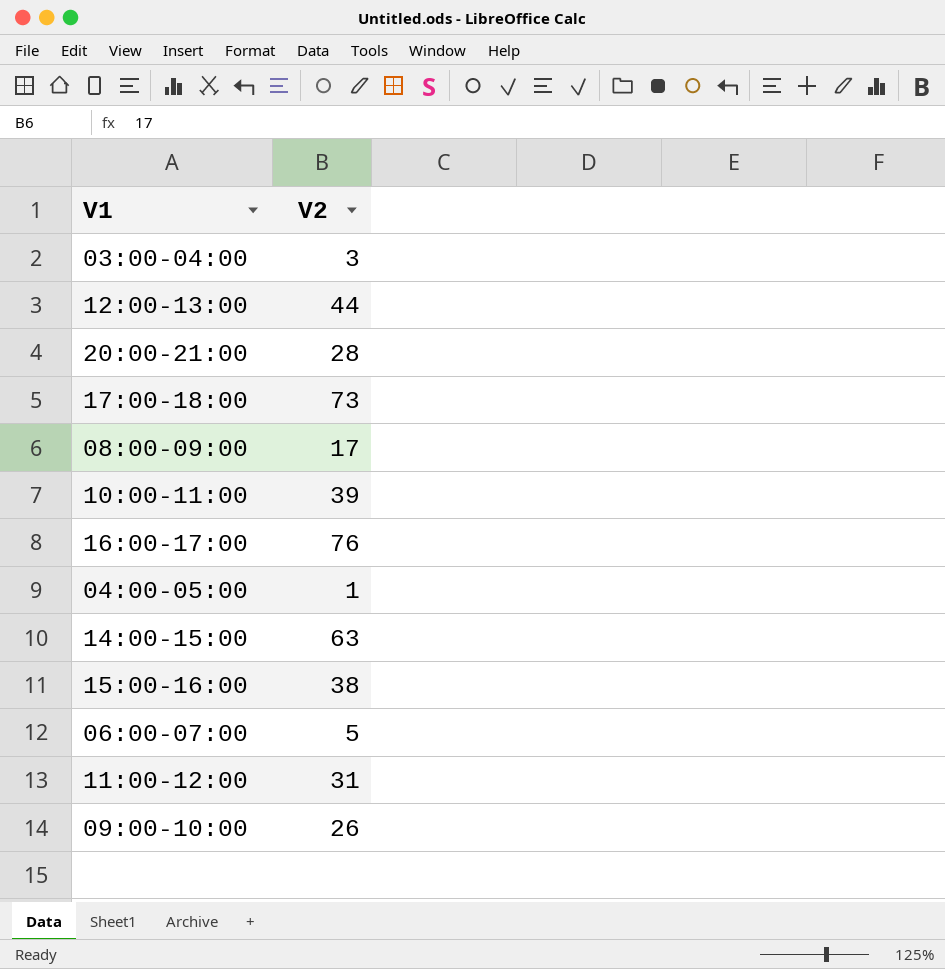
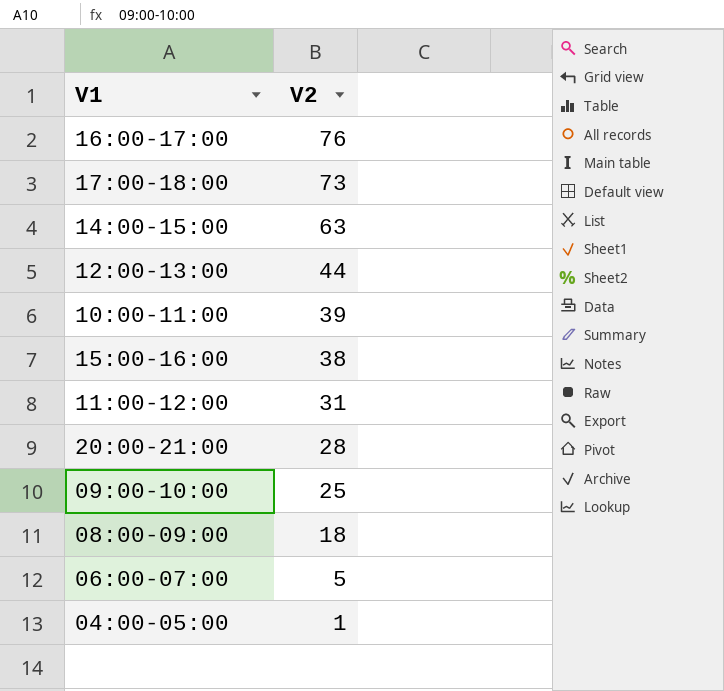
row order: none -> V2 descending
row 03:00-04:00: 3 -> none
09:00-10:00 | V2: 26 -> 25
08:00-09:00 | V2: 17 -> 18

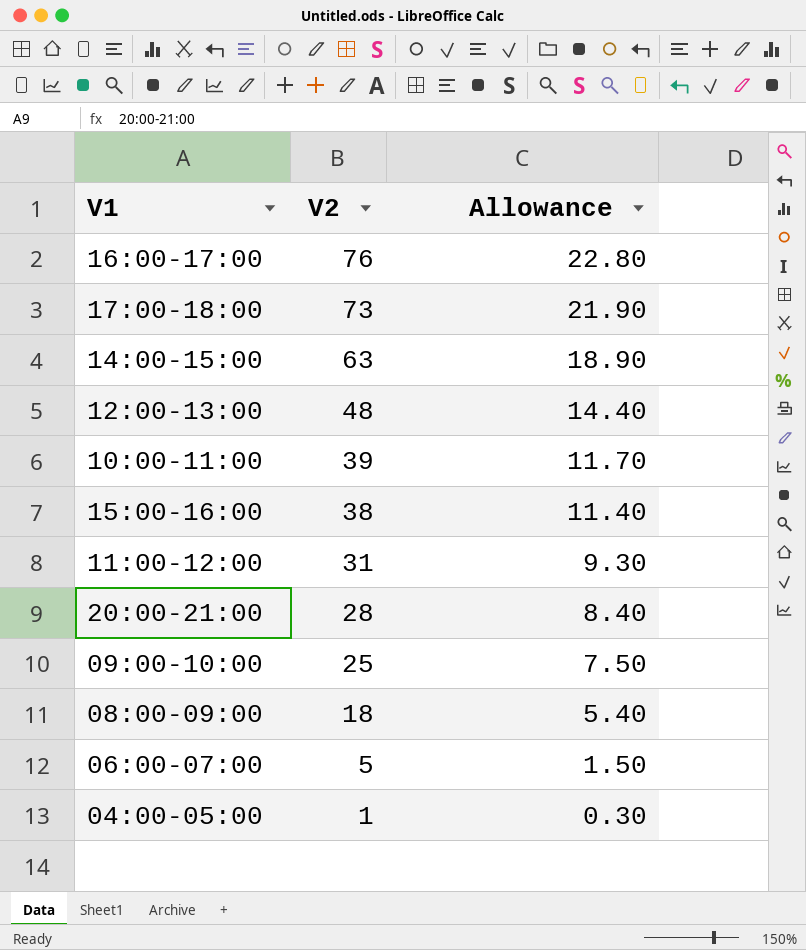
column Allowance | formula: none -> [V2] * 0.3
12:00-13:00 | V2: 44 -> 48

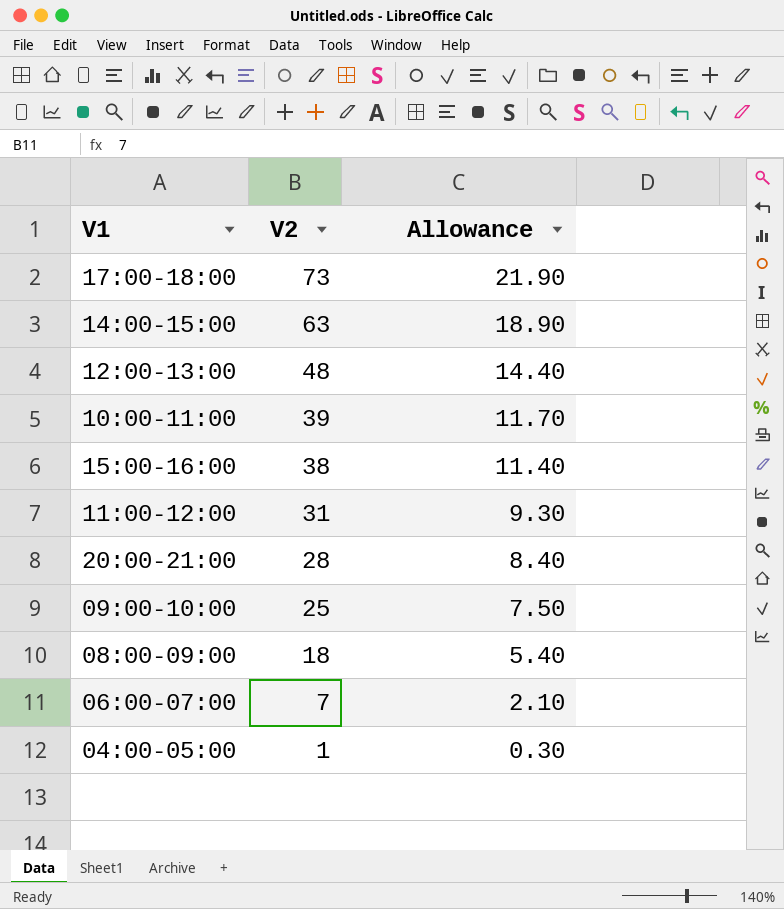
row 16:00-17:00: 76 | 22.80 -> none
06:00-07:00 | V2: 5 -> 7
06:00-07:00 | Allowance: 1.50 -> 2.10

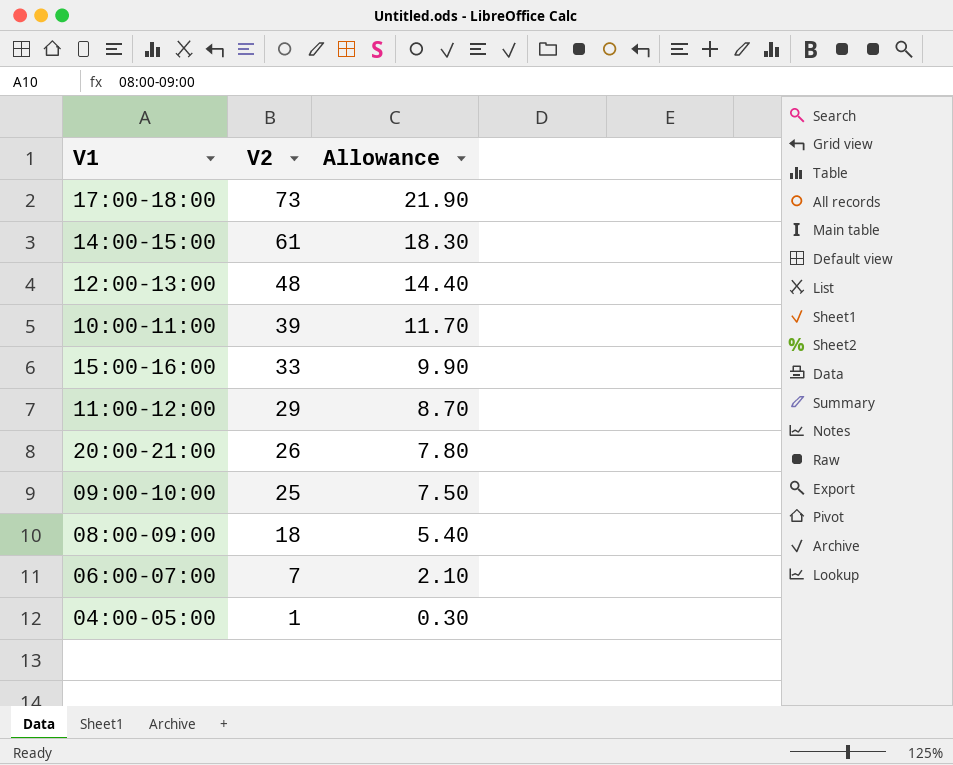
14:00-15:00 | V2: 63 -> 61
14:00-15:00 | Allowance: 18.90 -> 18.30
15:00-16:00 | V2: 38 -> 33
15:00-16:00 | Allowance: 11.40 -> 9.90
11:00-12:00 | V2: 31 -> 29
11:00-12:00 | Allowance: 9.30 -> 8.70
20:00-21:00 | V2: 28 -> 26
20:00-21:00 | Allowance: 8.40 -> 7.80

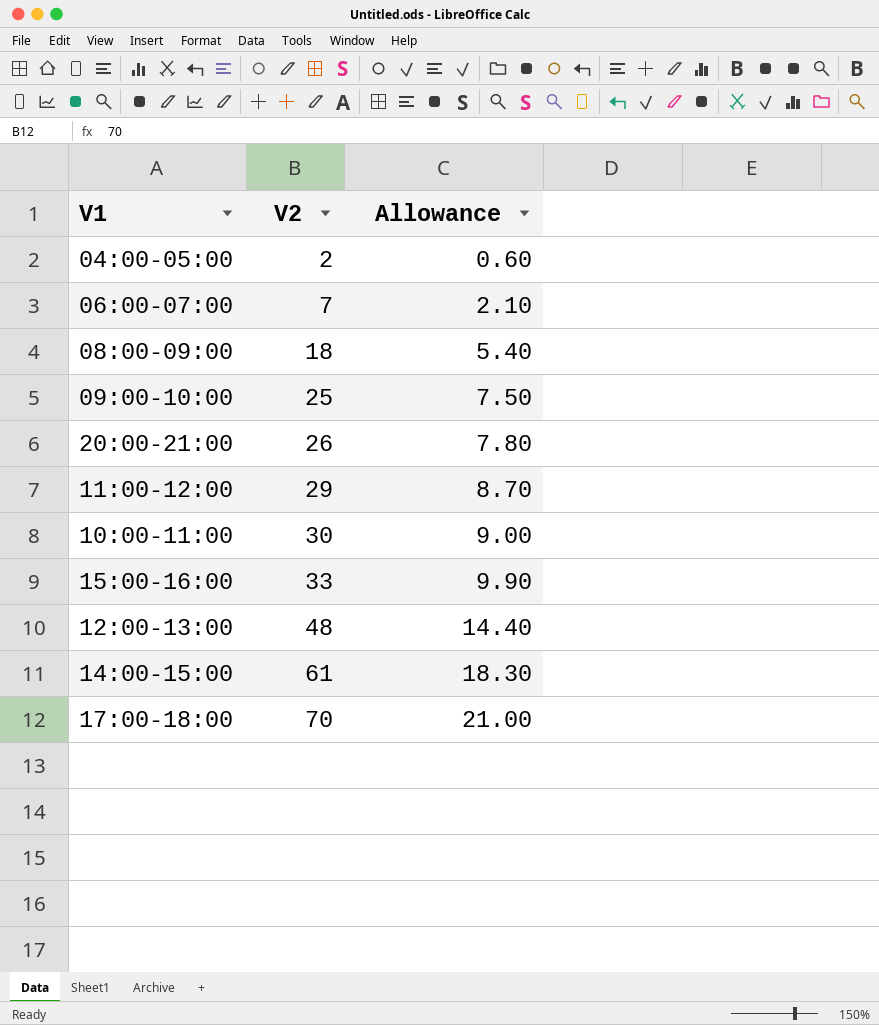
row order: V2 descending -> V2 ascending
04:00-05:00 | V2: 1 -> 2
04:00-05:00 | Allowance: 0.30 -> 0.60
10:00-11:00 | V2: 39 -> 30
10:00-11:00 | Allowance: 11.70 -> 9.00
17:00-18:00 | V2: 73 -> 70
17:00-18:00 | Allowance: 21.90 -> 21.00

